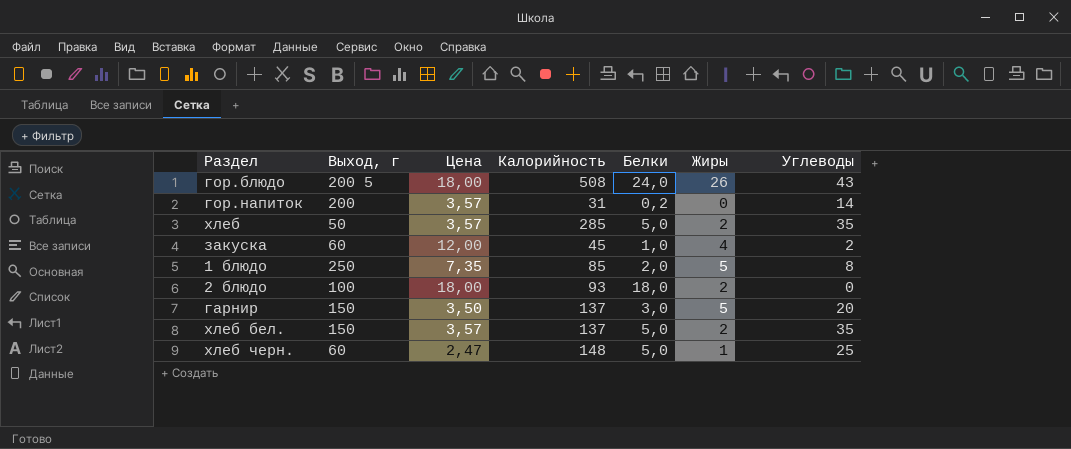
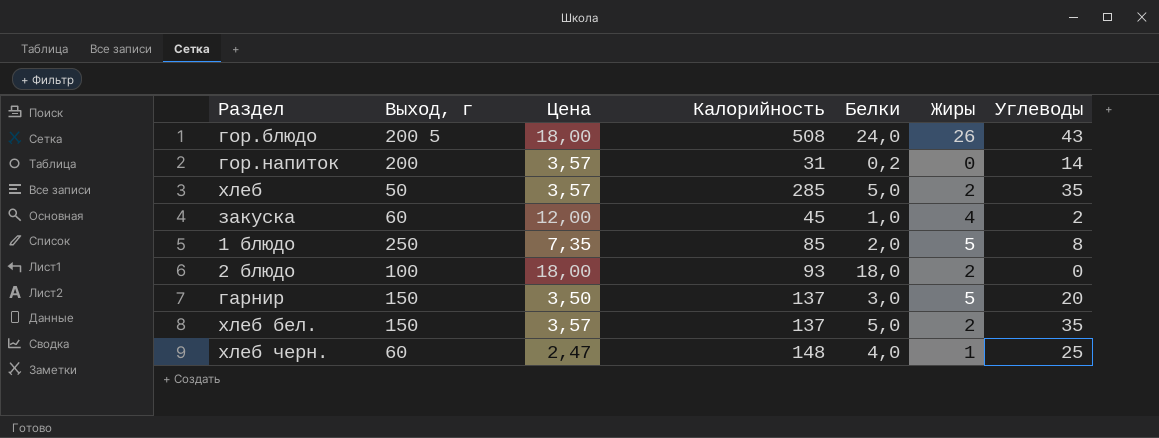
хлеб черн. | Белки: 5,0 -> 4,0

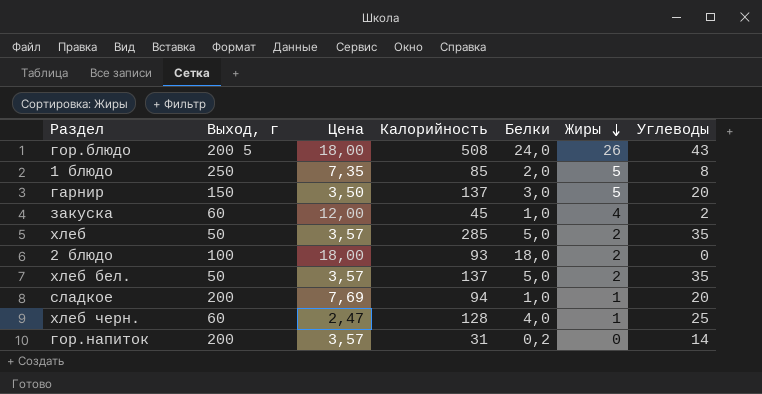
row order: none -> Жиры descending
хлеб бел. | Выход, г: 150 -> 50
row сладкое: none -> 200 | 7,69 | 94 | 1,0 | 1 | 20
хлеб черн. | Калорийность: 148 -> 128

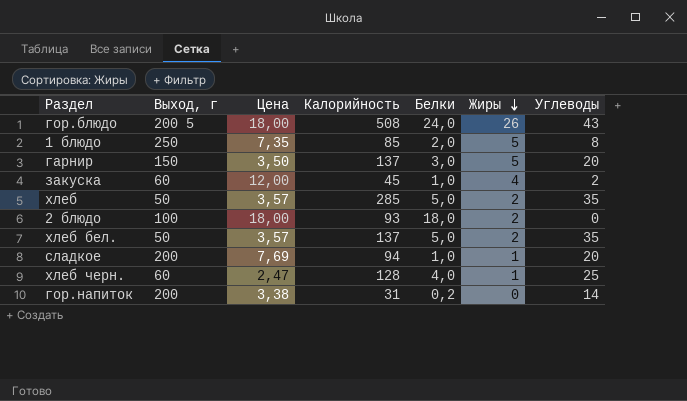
гор.напиток | Цена: 3,57 -> 3,38

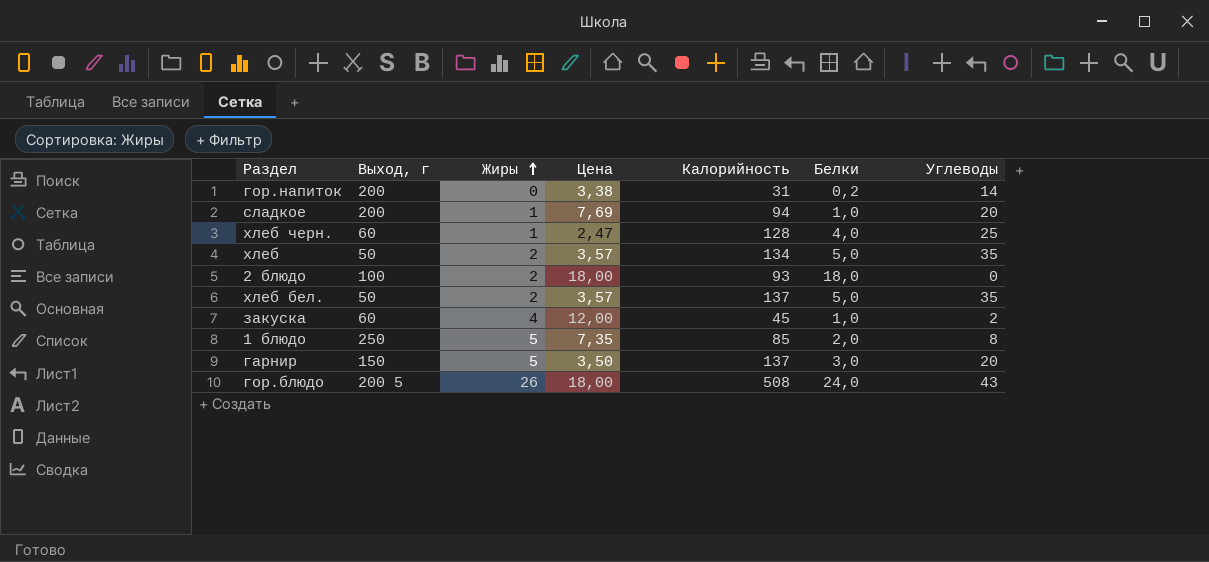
row order: Жиры descending -> Жиры ascending
column Жиры | position: 6 -> 3
хлеб | Калорийность: 285 -> 134

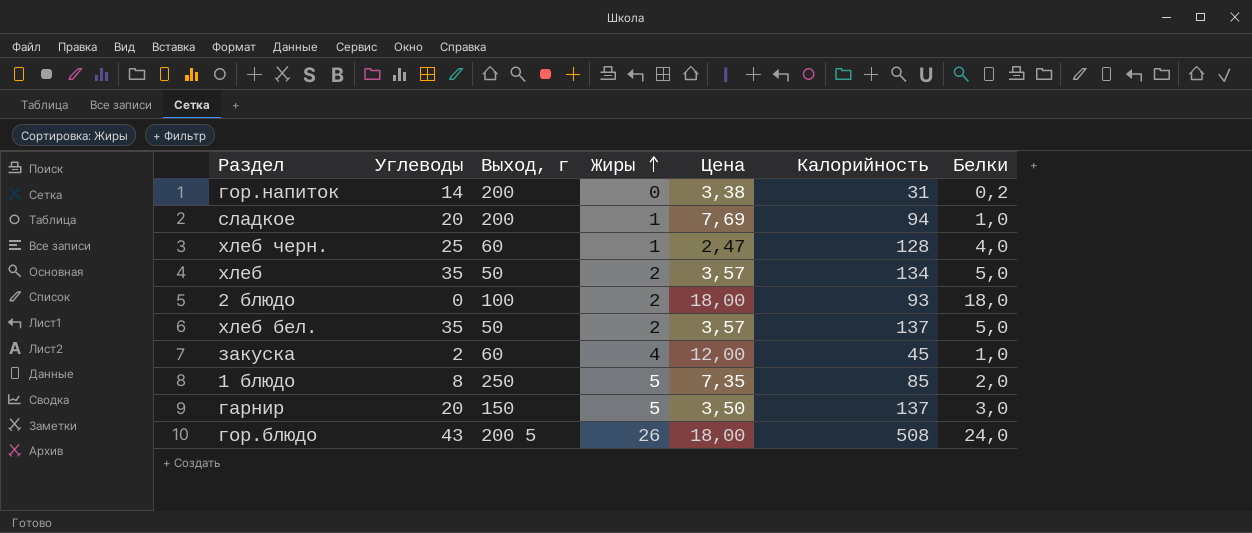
column Углеводы | position: 7 -> 2

